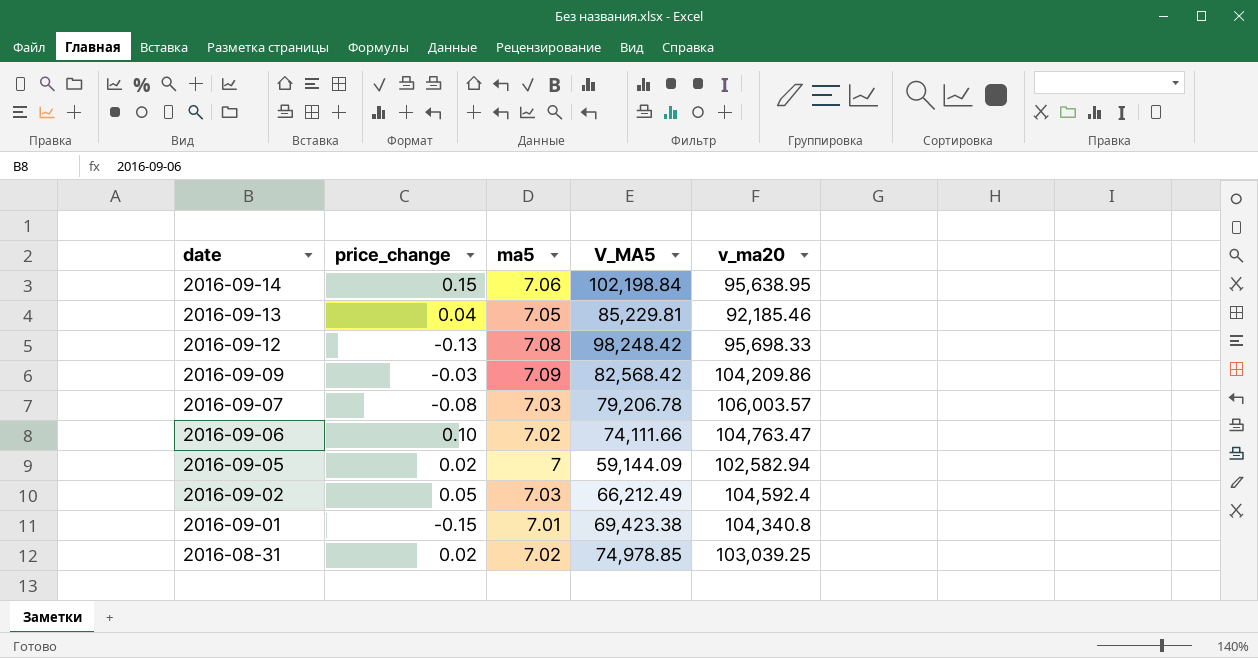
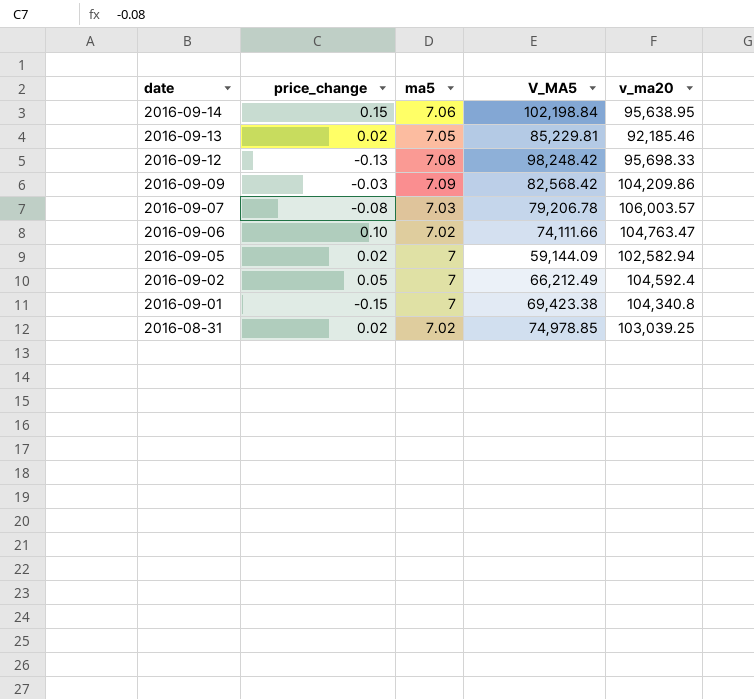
2016-09-13 | price_change: 0.04 -> 0.02
2016-09-02 | ma5: 7.03 -> 7
2016-09-01 | ma5: 7.01 -> 7

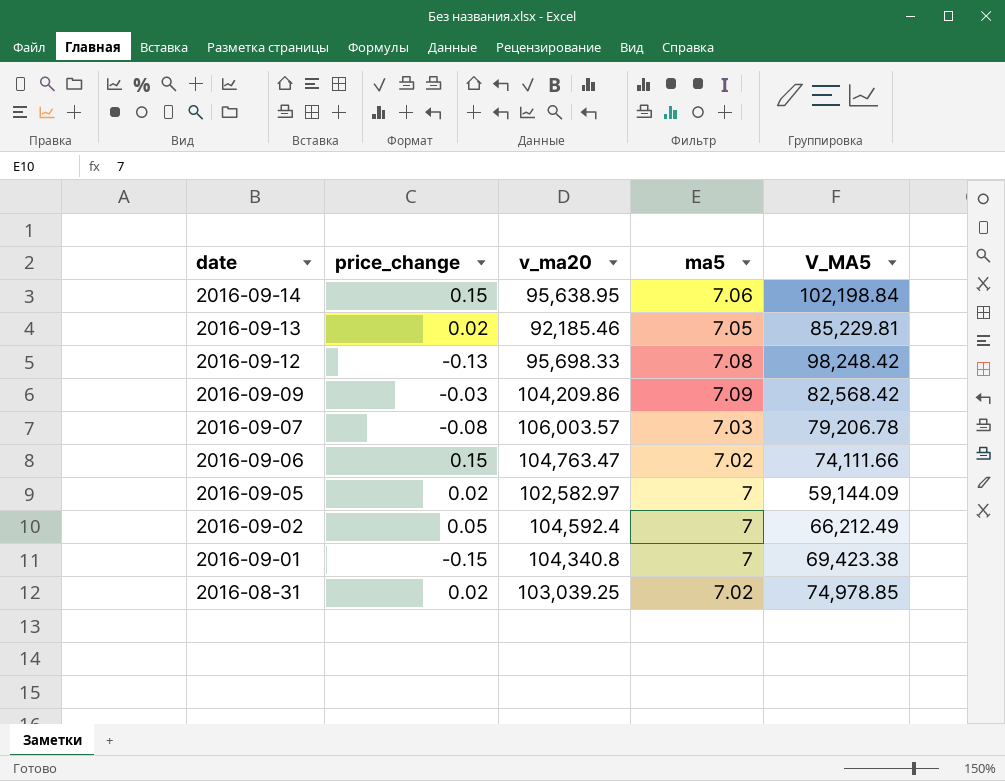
column v_ma20 | position: 5 -> 3
2016-09-06 | price_change: 0.10 -> 0.15
2016-09-05 | v_ma20: 102,582.94 -> 102,582.97

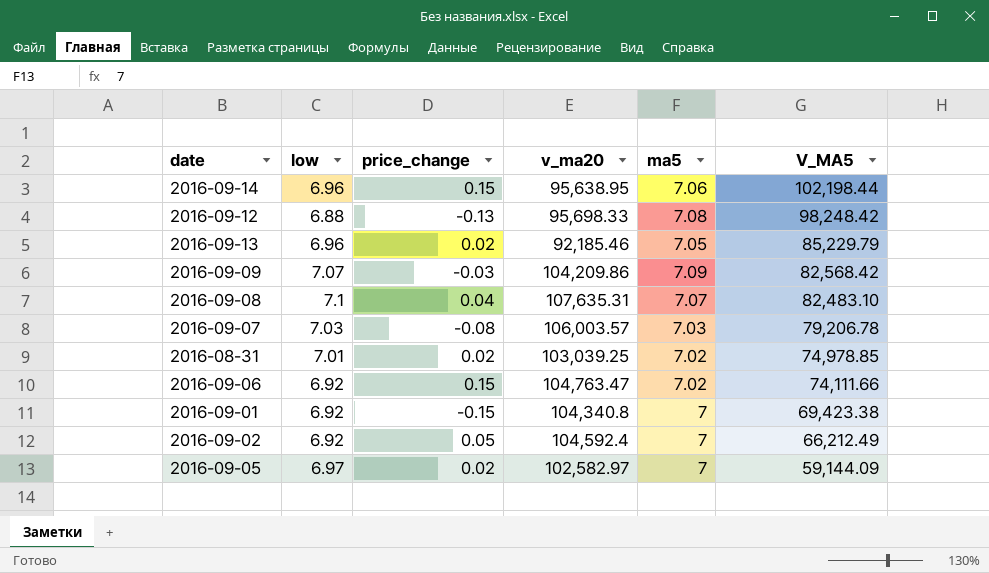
row order: date descending -> V_MA5 descending
column low | position: none -> 2
2016-09-14 | V_MA5: 102,198.84 -> 102,198.44
2016-09-13 | V_MA5: 85,229.81 -> 85,229.79
row 2016-09-08: none -> 7.1 | 0.04 | 107,635.31 | 7.07 | 82,483.10

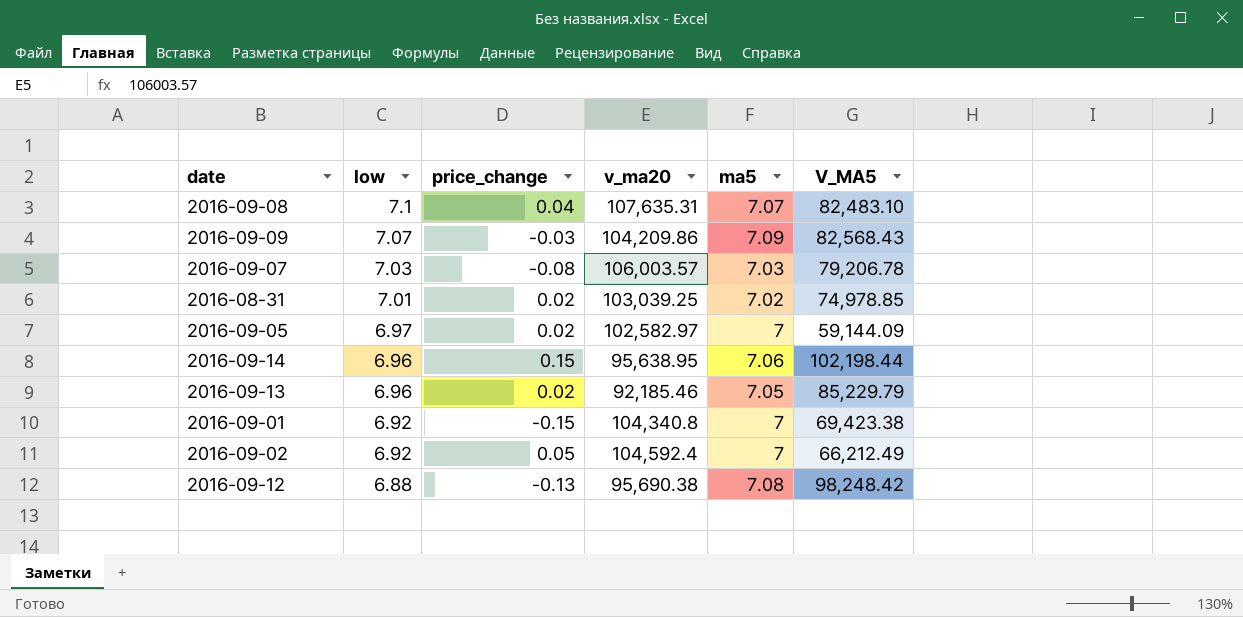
row order: V_MA5 descending -> low descending
row 2016-09-06: 6.92 | 0.15 | 104,763.47 | 7.02 | 74,111.66 -> none
2016-09-09 | V_MA5: 82,568.42 -> 82,568.43
2016-09-12 | v_ma20: 95,698.33 -> 95,690.38

